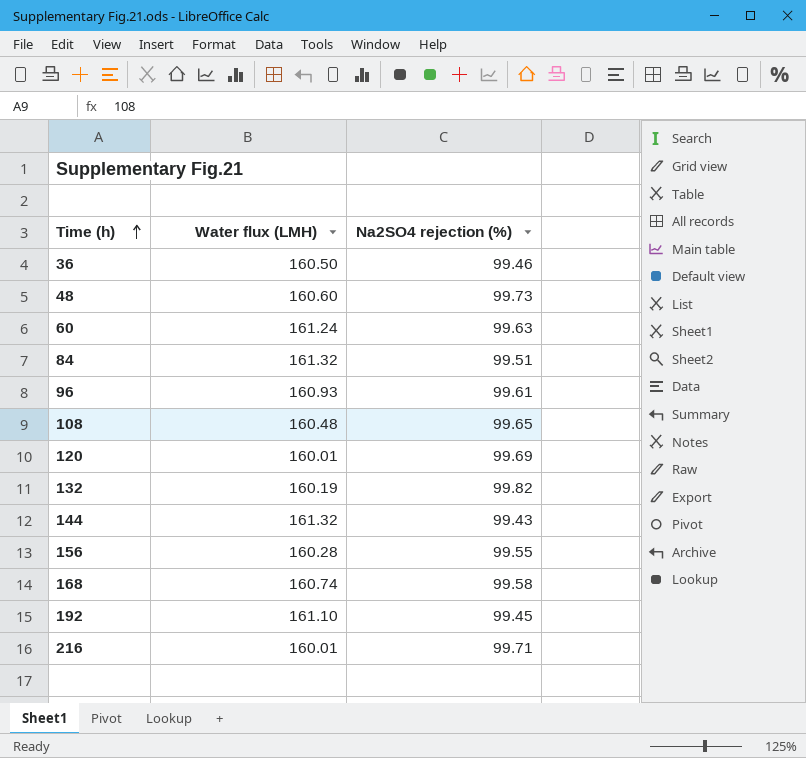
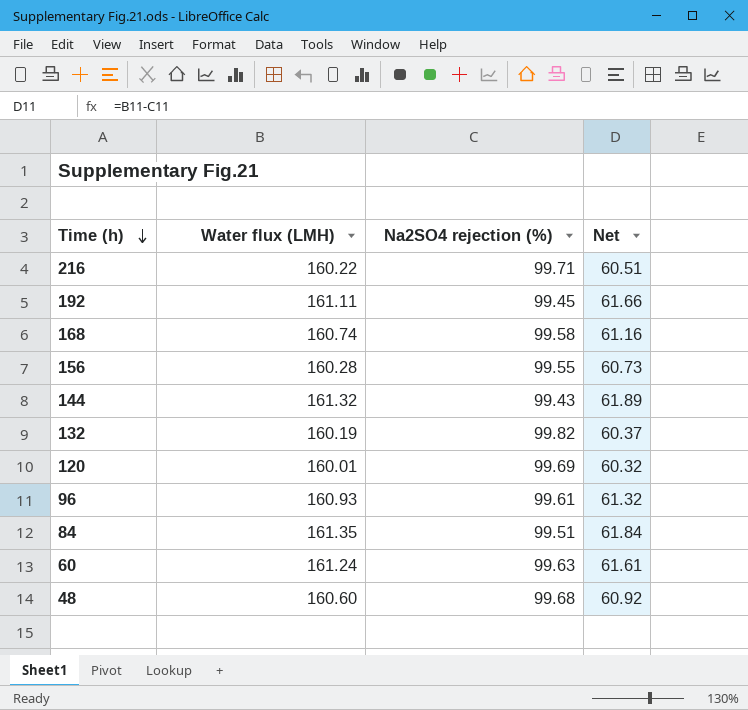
row order: Time (h) ascending -> Time (h) descending
column Net | formula: none -> [Water flux (LMH)] - [Na2SO4 rejection (%)]
row 36: 160.50 | 99.46 -> none
row 108: 160.48 | 99.65 -> none
216 | Water flux (LMH): 160.01 -> 160.22
192 | Water flux (LMH): 161.10 -> 161.11
84 | Water flux (LMH): 161.32 -> 161.35
48 | Na2SO4 rejection (%): 99.73 -> 99.68

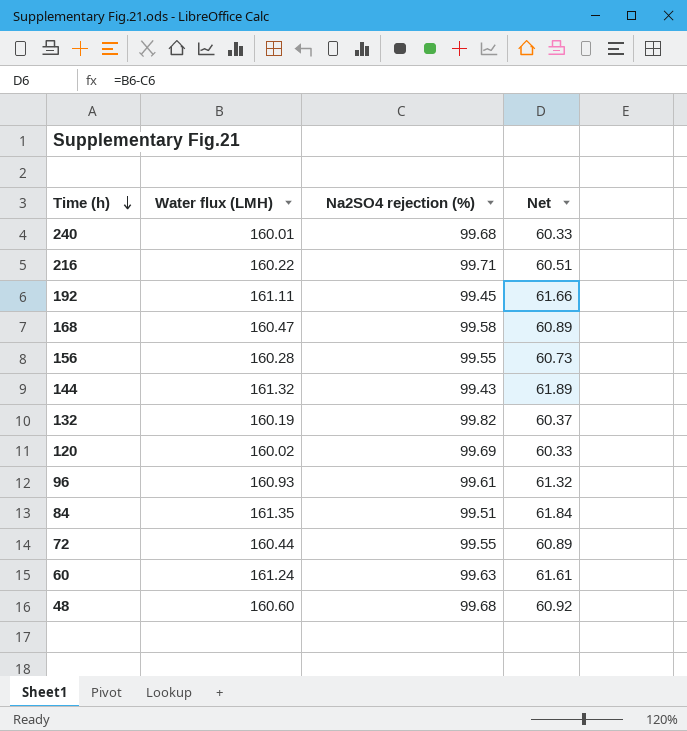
row 240: none -> 160.01 | 99.68 | 60.33
168 | Water flux (LMH): 160.74 -> 160.47
168 | Net: 61.16 -> 60.89
120 | Water flux (LMH): 160.01 -> 160.02
120 | Net: 60.32 -> 60.33
row 72: none -> 160.44 | 99.55 | 60.89

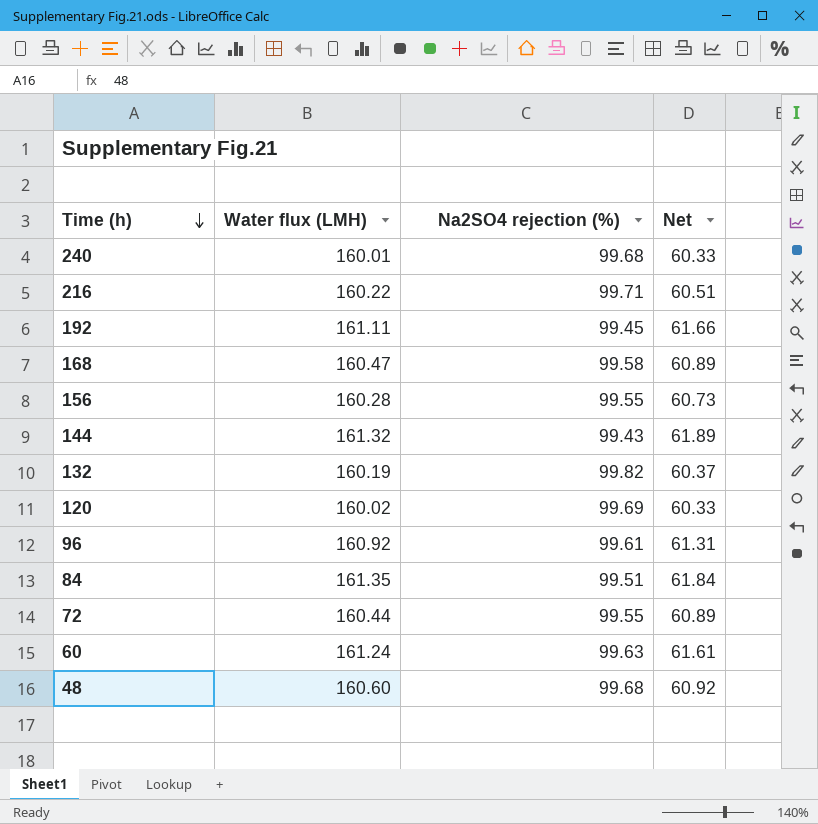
96 | Water flux (LMH): 160.93 -> 160.92
96 | Net: 61.32 -> 61.31

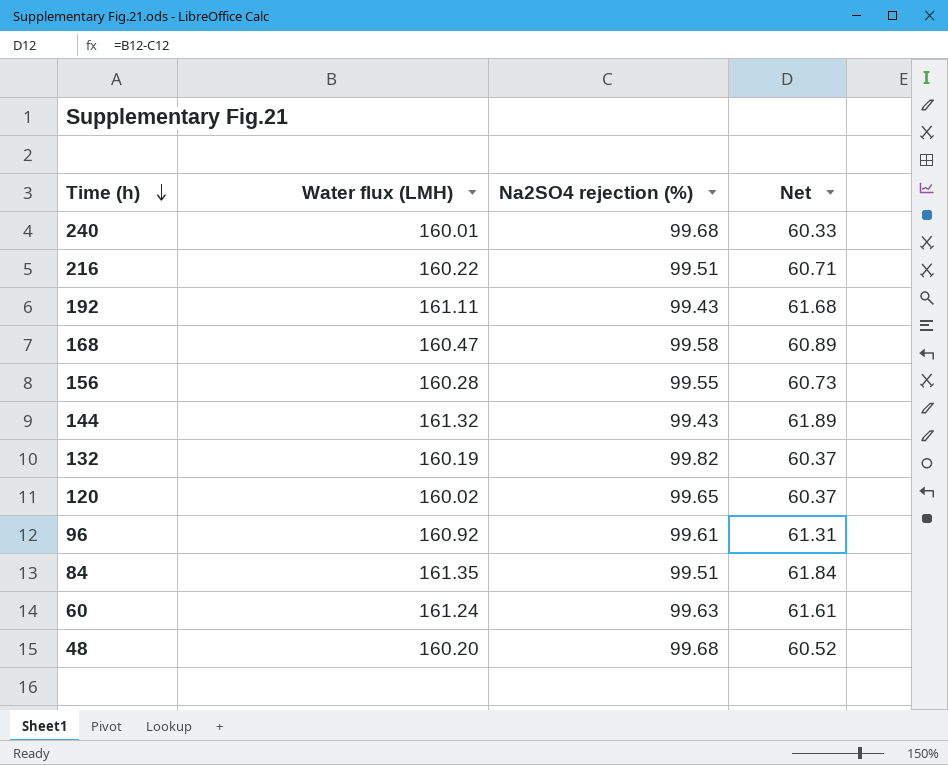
row 72: 160.44 | 99.55 | 60.89 -> none
216 | Na2SO4 rejection (%): 99.71 -> 99.51
216 | Net: 60.51 -> 60.71
192 | Na2SO4 rejection (%): 99.45 -> 99.43
192 | Net: 61.66 -> 61.68
120 | Na2SO4 rejection (%): 99.69 -> 99.65
120 | Net: 60.33 -> 60.37
48 | Water flux (LMH): 160.60 -> 160.20
48 | Net: 60.92 -> 60.52

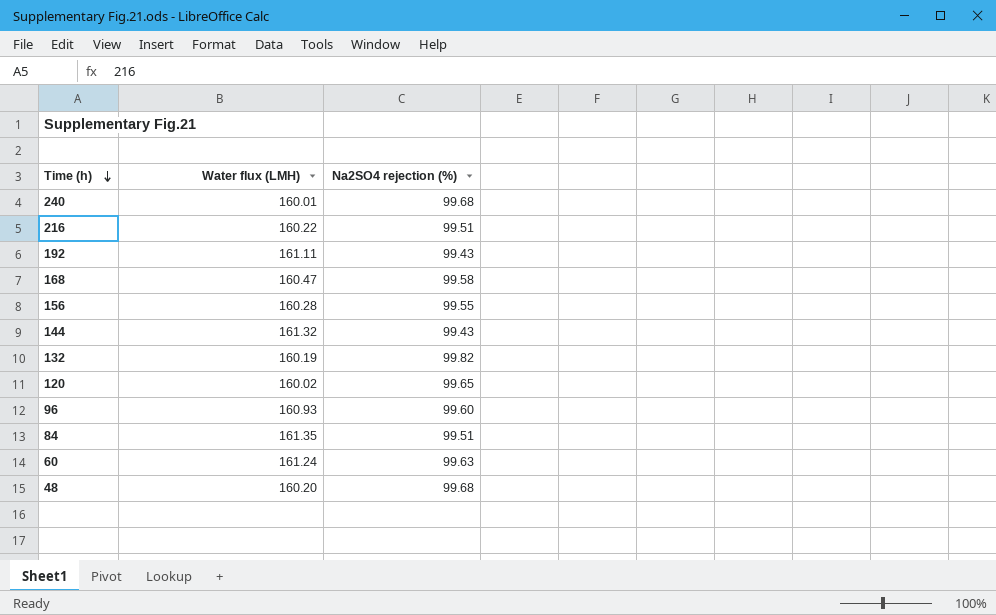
column Net | formula: [Water flux (LMH)] - [Na2SO4 rejection (%)] -> none
96 | Water flux (LMH): 160.92 -> 160.93
96 | Na2SO4 rejection (%): 99.61 -> 99.60

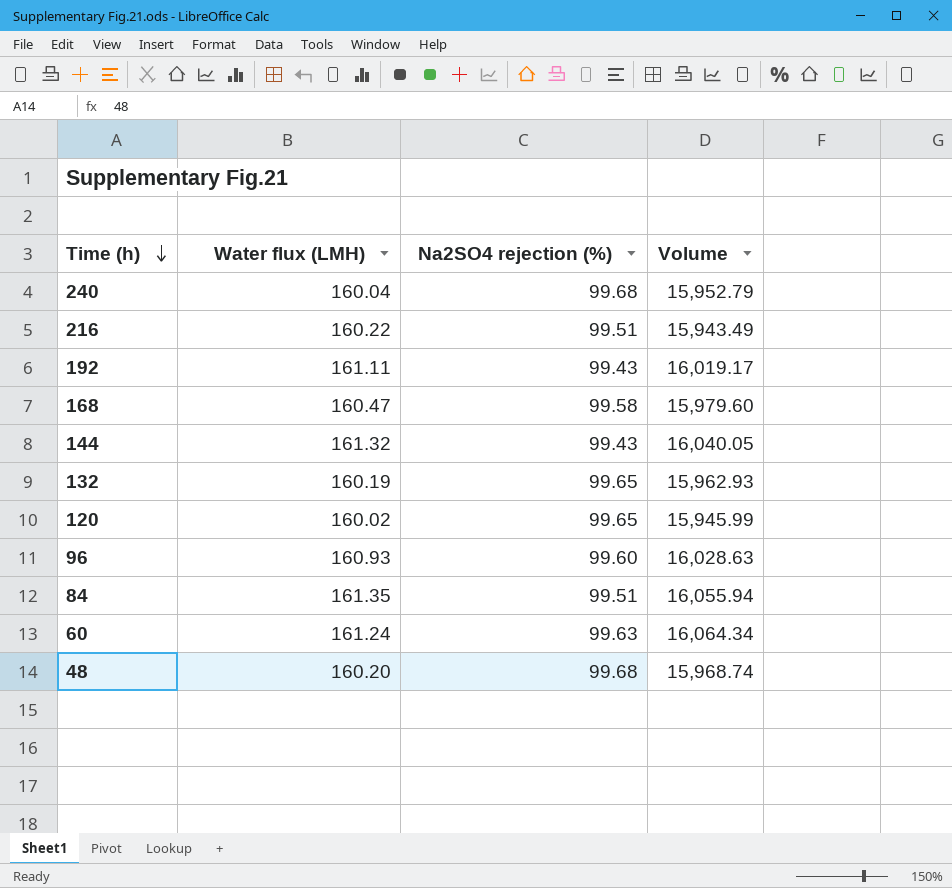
column Volume | formula: none -> [Water flux (LMH)] * [Na2SO4 rejection (%)]
row 156: 160.28 | 99.55 -> none
240 | Water flux (LMH): 160.01 -> 160.04
132 | Na2SO4 rejection (%): 99.82 -> 99.65

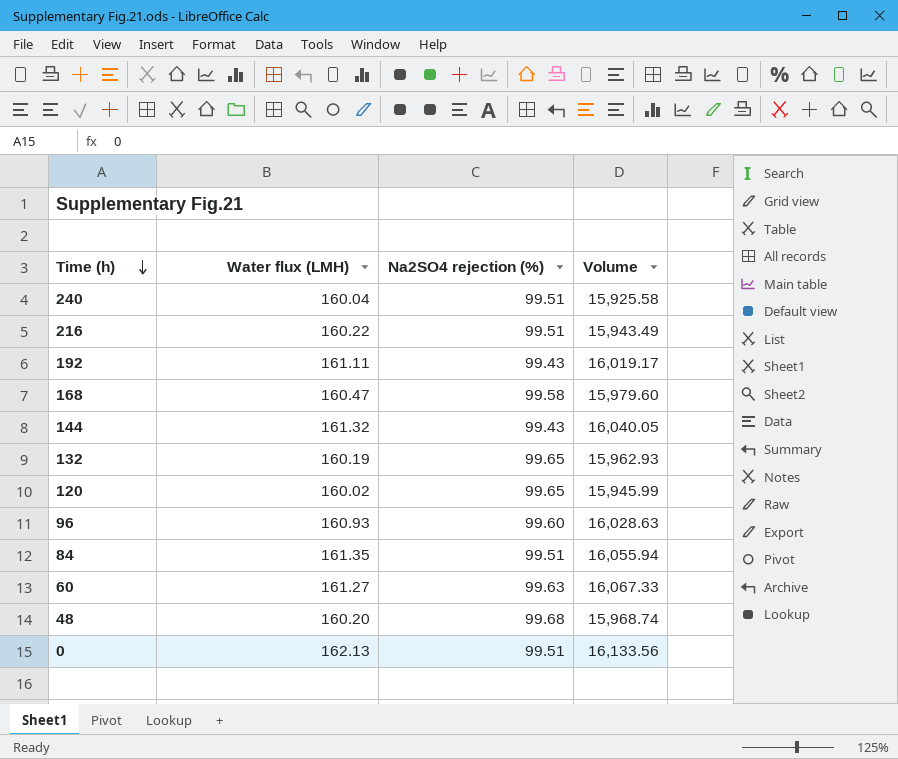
240 | Na2SO4 rejection (%): 99.68 -> 99.51
240 | Volume: 15,952.79 -> 15,925.58
60 | Water flux (LMH): 161.24 -> 161.27
60 | Volume: 16,064.34 -> 16,067.33
row 0: none -> 162.13 | 99.51 | 16,133.56

